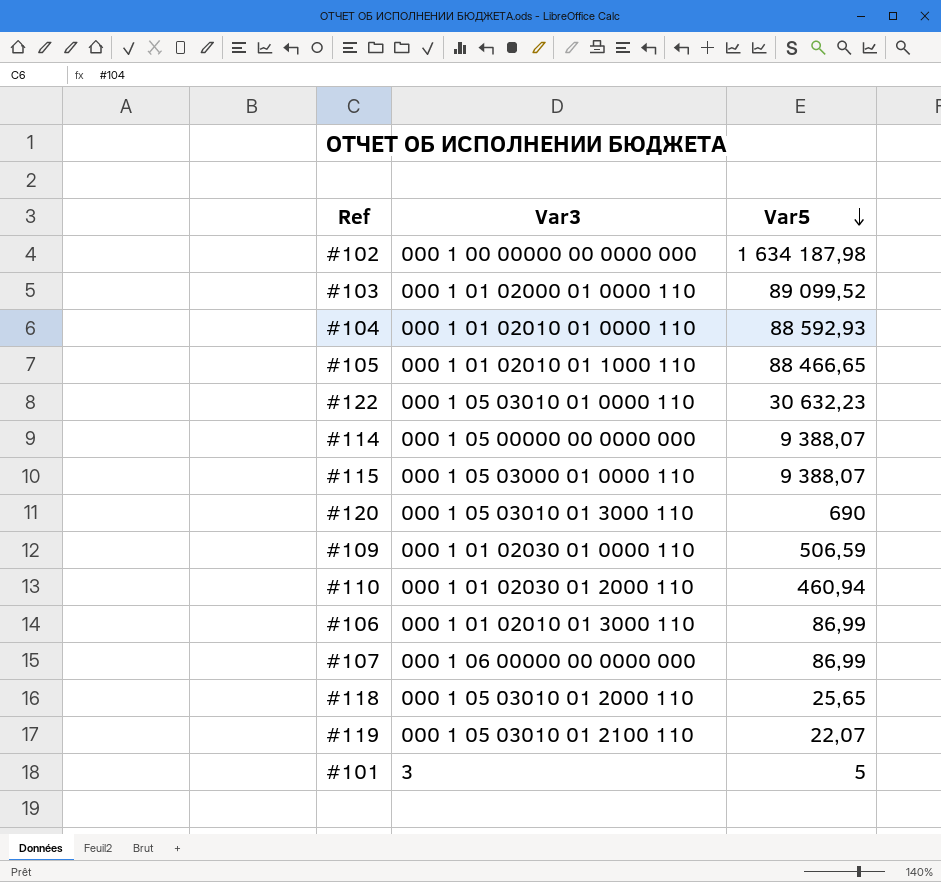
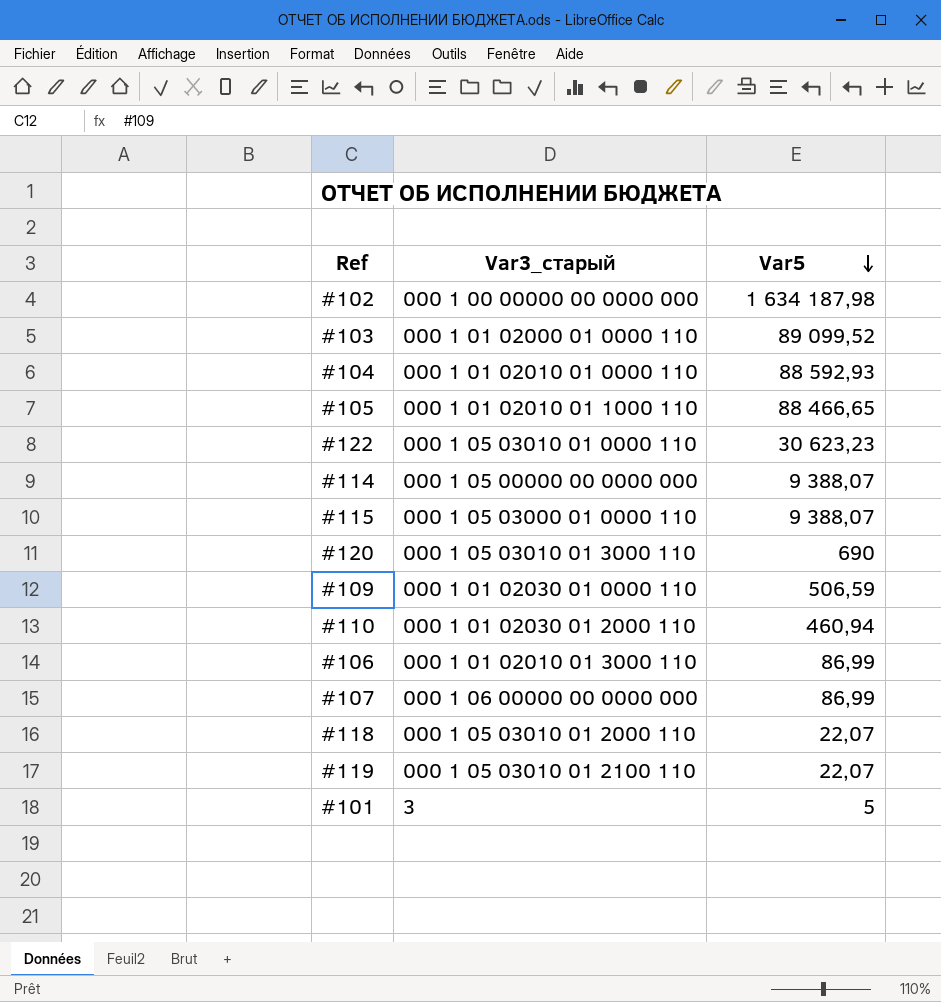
column name: Var3 -> Var3_старый
#122 | Var5: 30 632,23 -> 30 623,23
#118 | Var5: 25,65 -> 22,07

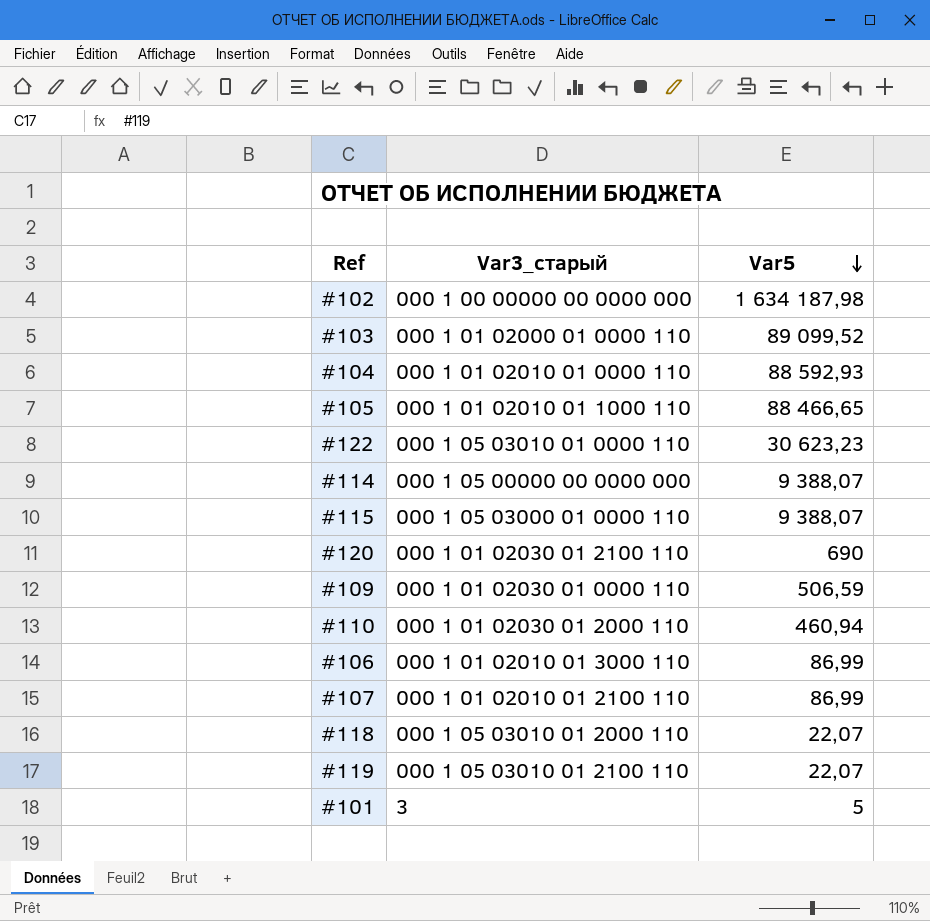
#120 | Var3_старый: 000 1 05 03010 01 3000 110 -> 000 1 01 02030 01 2100 110
#107 | Var3_старый: 000 1 06 00000 00 0000 000 -> 000 1 01 02010 01 2100 110

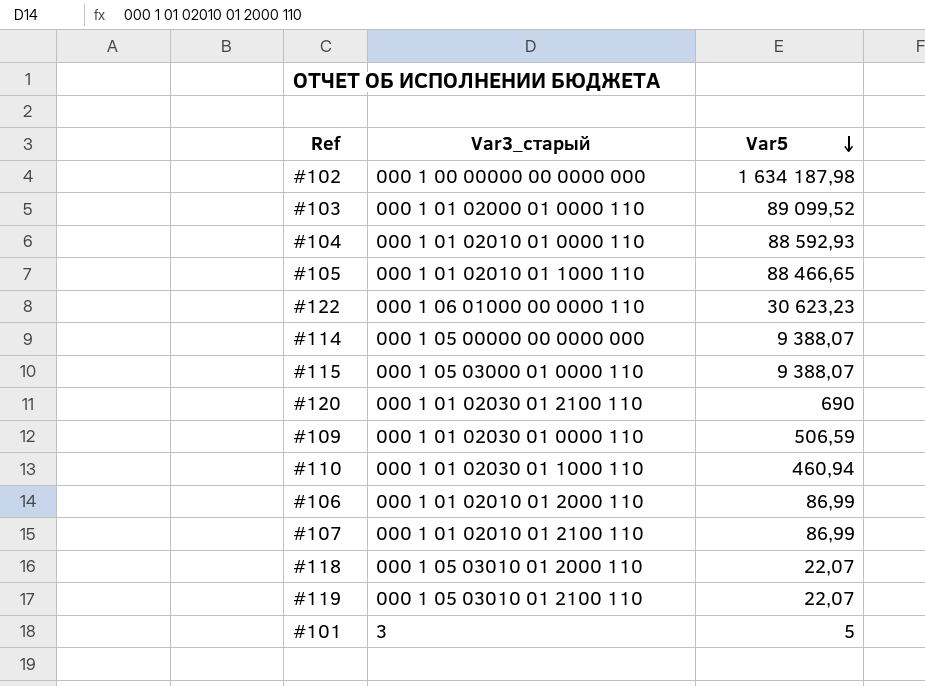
#122 | Var3_старый: 000 1 05 03010 01 0000 110 -> 000 1 06 01000 00 0000 110
#110 | Var3_старый: 000 1 01 02030 01 2000 110 -> 000 1 01 02030 01 1000 110
#106 | Var3_старый: 000 1 01 02010 01 3000 110 -> 000 1 01 02010 01 2000 110

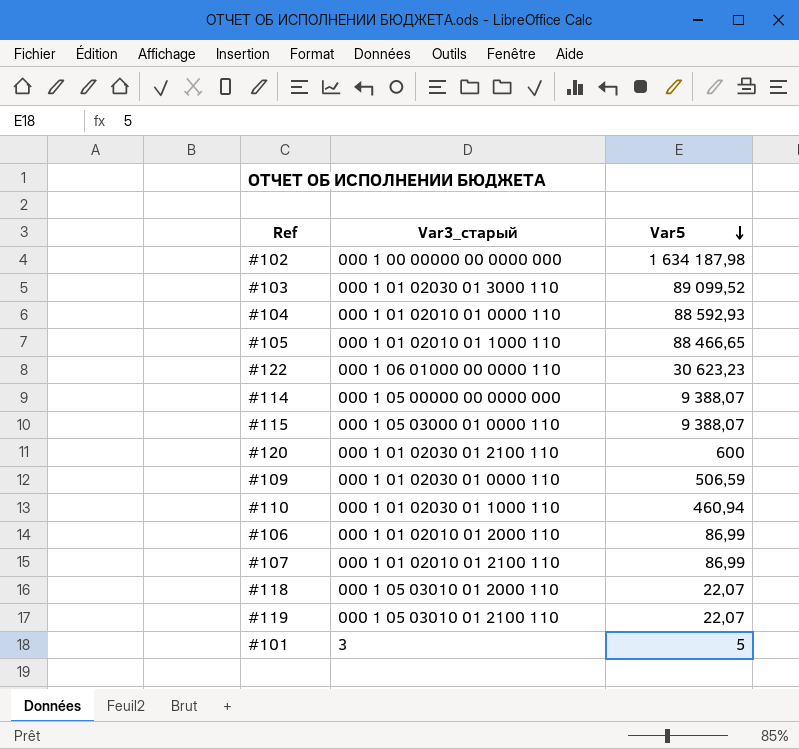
#103 | Var3_старый: 000 1 01 02000 01 0000 110 -> 000 1 01 02030 01 3000 110
#120 | Var5: 690 -> 600

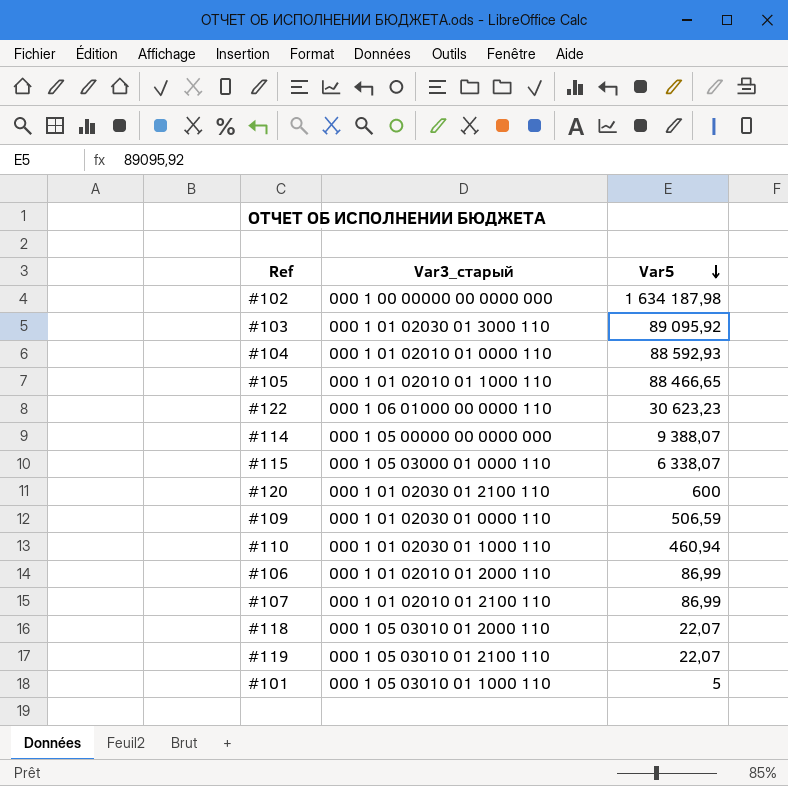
#103 | Var5: 89 099,52 -> 89 095,92
#115 | Var5: 9 388,07 -> 6 338,07
#101 | Var3_старый: 3 -> 000 1 05 03010 01 1000 110

